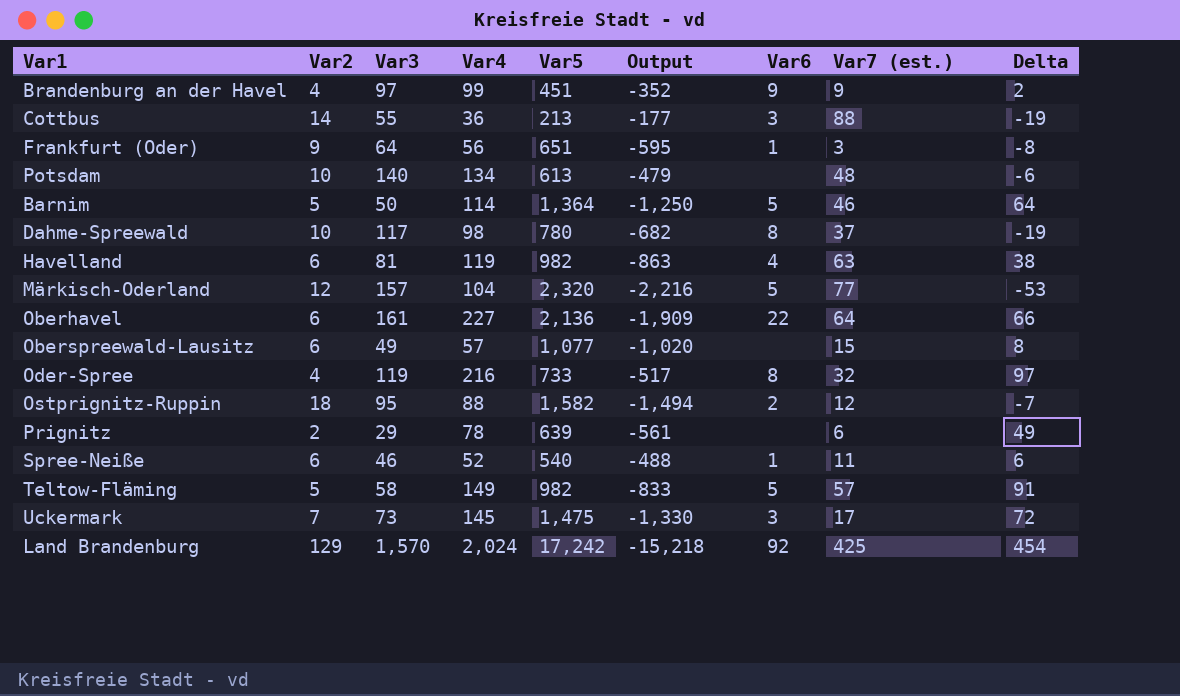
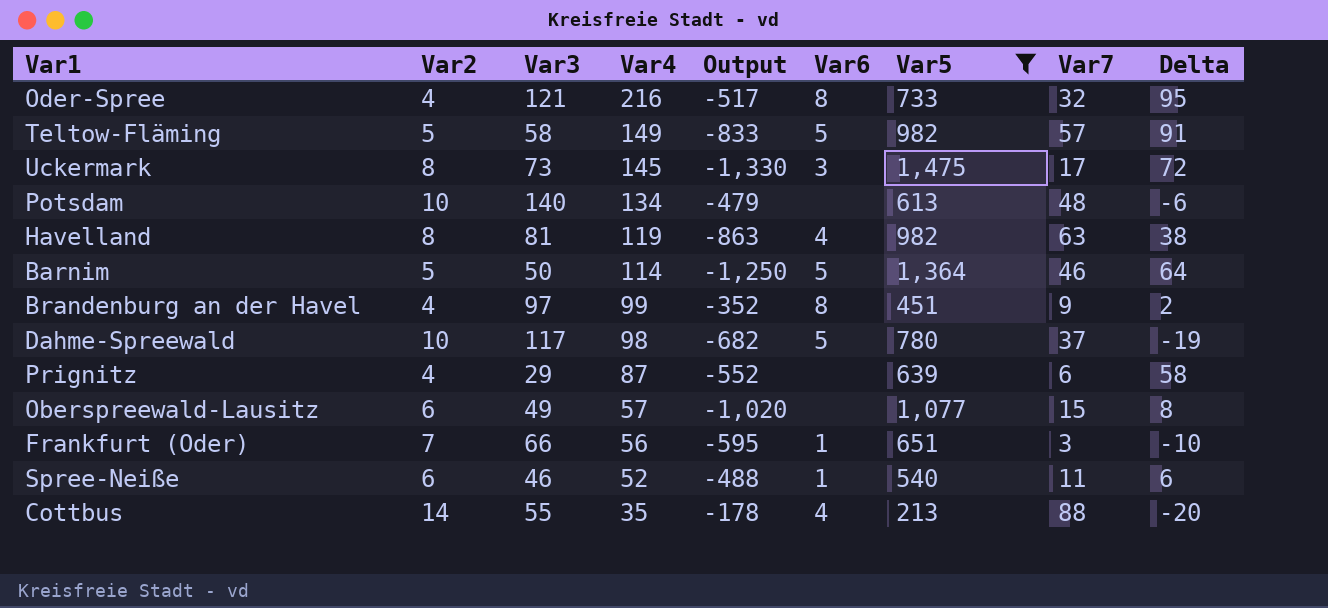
filter: none -> Var5 <= 1,475
row order: none -> Var4 descending
column Var5 | position: 5 -> 7
column name: Var7 (est.) -> Var7
Oder-Spree | Var3: 119 -> 121
Oder-Spree | Delta: 97 -> 95
Uckermark | Var2: 7 -> 8
Havelland | Var2: 6 -> 8
Brandenburg an der Havel | Var6: 9 -> 8
Dahme-Spreewald | Var6: 8 -> 5
Prignitz | Var2: 2 -> 4
Prignitz | Var4: 78 -> 87
Prignitz | Output: -561 -> -552
Prignitz | Delta: 49 -> 58
Frankfurt (Oder) | Var2: 9 -> 7
Frankfurt (Oder) | Var3: 64 -> 66
Frankfurt (Oder) | Delta: -8 -> -10
Cottbus | Var4: 36 -> 35
Cottbus | Output: -177 -> -178
Cottbus | Var6: 3 -> 4
Cottbus | Delta: -19 -> -20

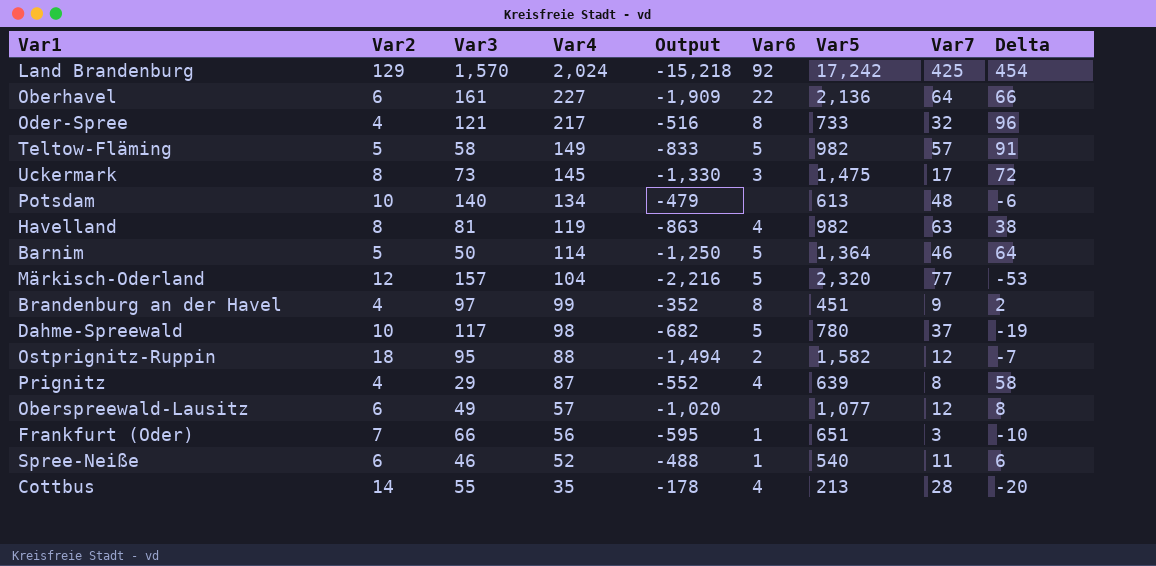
filter: Var5 <= 1,475 -> none
Oder-Spree | Var4: 216 -> 217
Oder-Spree | Output: -517 -> -516
Oder-Spree | Delta: 95 -> 96
Prignitz | Var6: none -> 4
Prignitz | Var7: 6 -> 8
Oberspreewald-Lausitz | Var7: 15 -> 12
Cottbus | Var7: 88 -> 28

